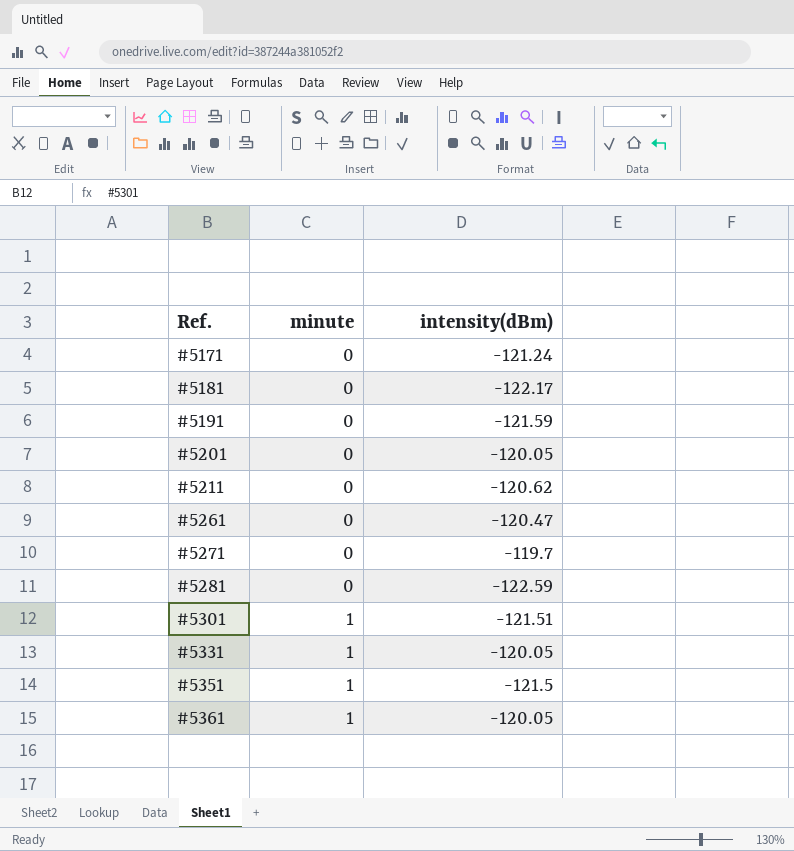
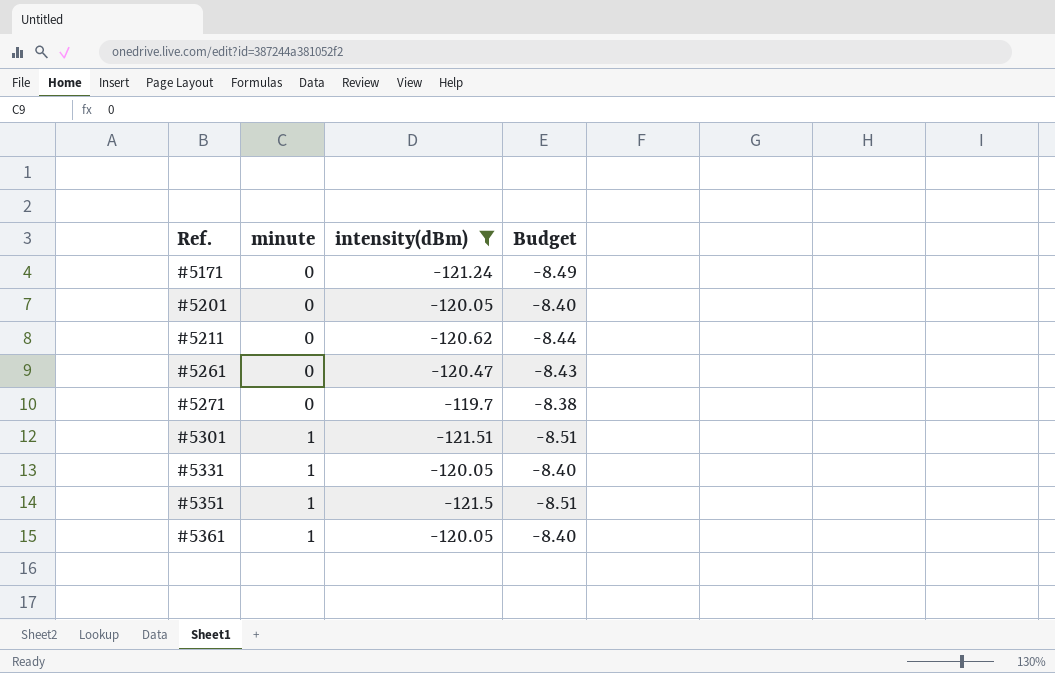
filter: none -> intensity(dBm) >= -121.51
column Budget | formula: none -> [intensity(dBm)] * 0.07

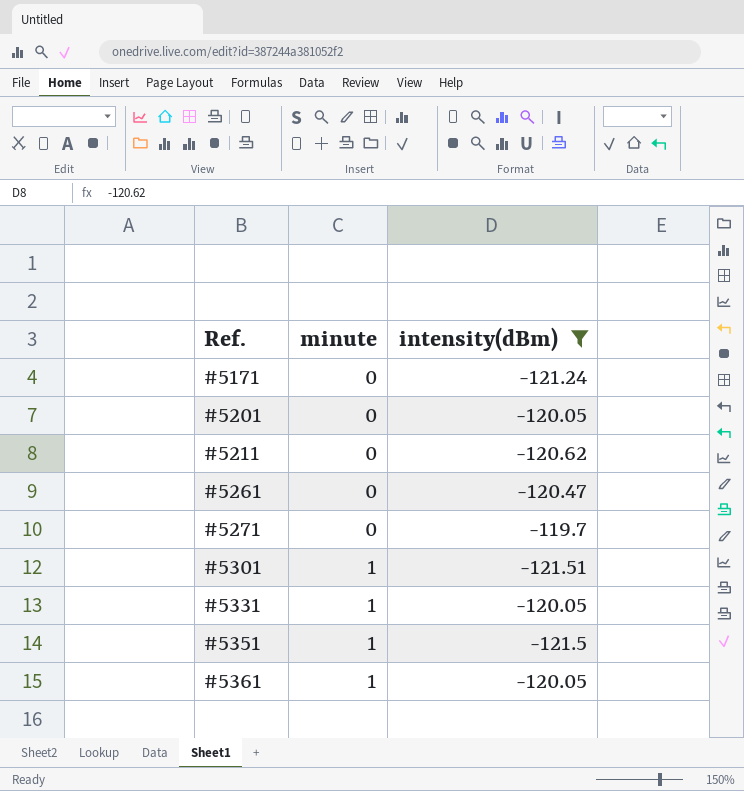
column Budget | formula: [intensity(dBm)] * 0.07 -> none

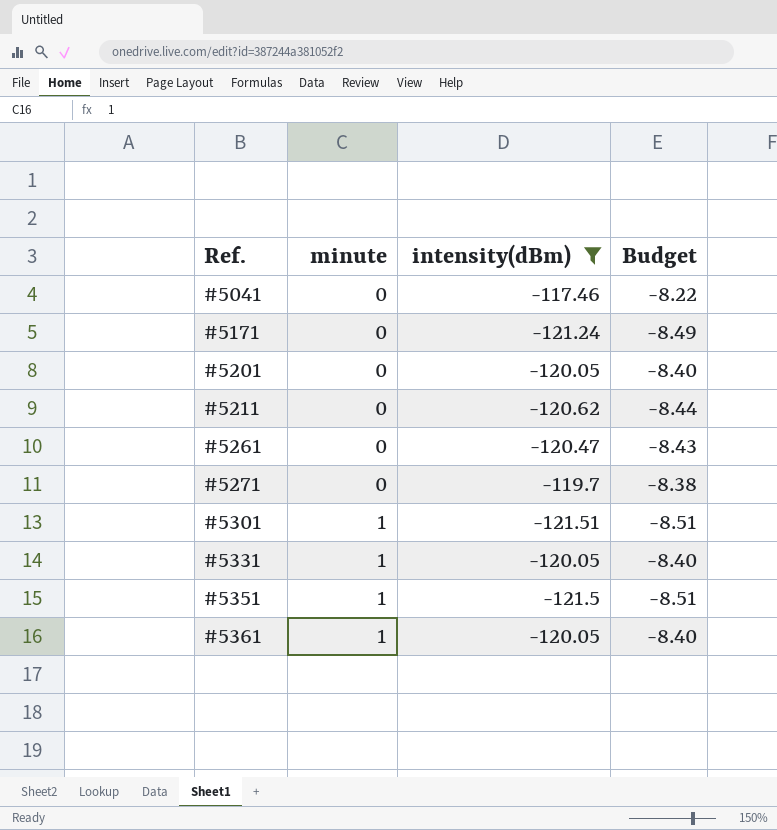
column Budget | formula: none -> [intensity(dBm)] * 0.07
row #5041: none -> 0 | -117.46 | -8.22

